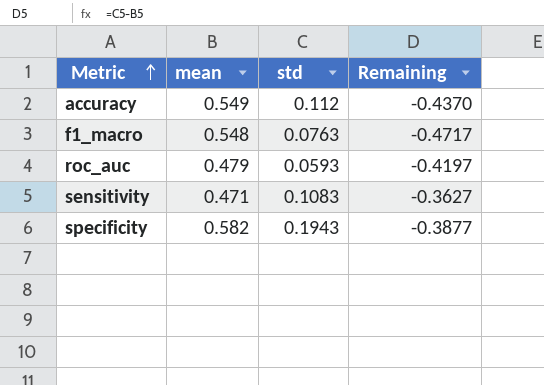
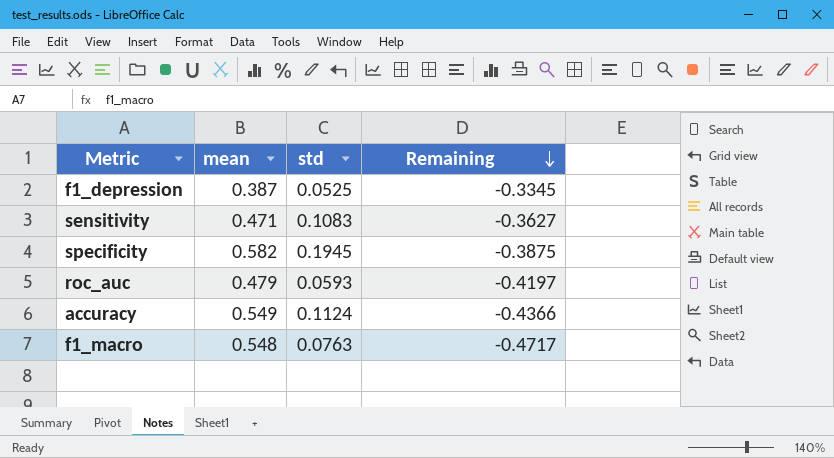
row order: Metric ascending -> Remaining descending
row f1_depression: none -> 0.387 | 0.0525 | -0.3345
specificity | std: 0.1943 -> 0.1945
specificity | Remaining: -0.3877 -> -0.3875
accuracy | std: 0.112 -> 0.1124
accuracy | Remaining: -0.4370 -> -0.4366

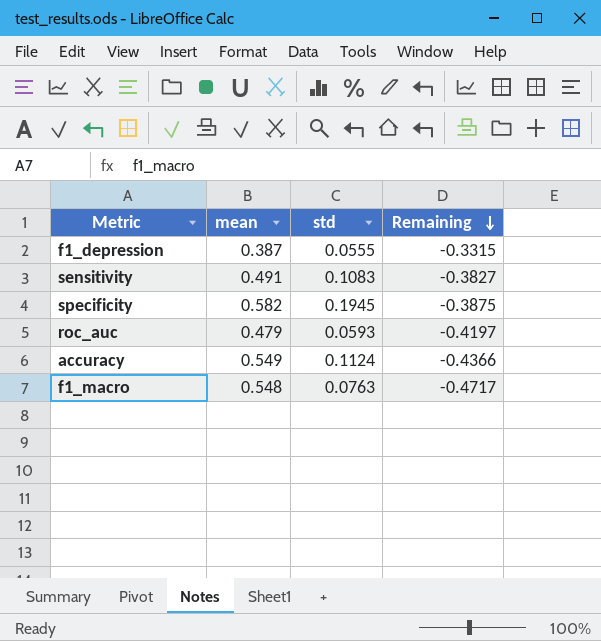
f1_depression | std: 0.0525 -> 0.0555
f1_depression | Remaining: -0.3345 -> -0.3315
sensitivity | mean: 0.471 -> 0.491
sensitivity | Remaining: -0.3627 -> -0.3827

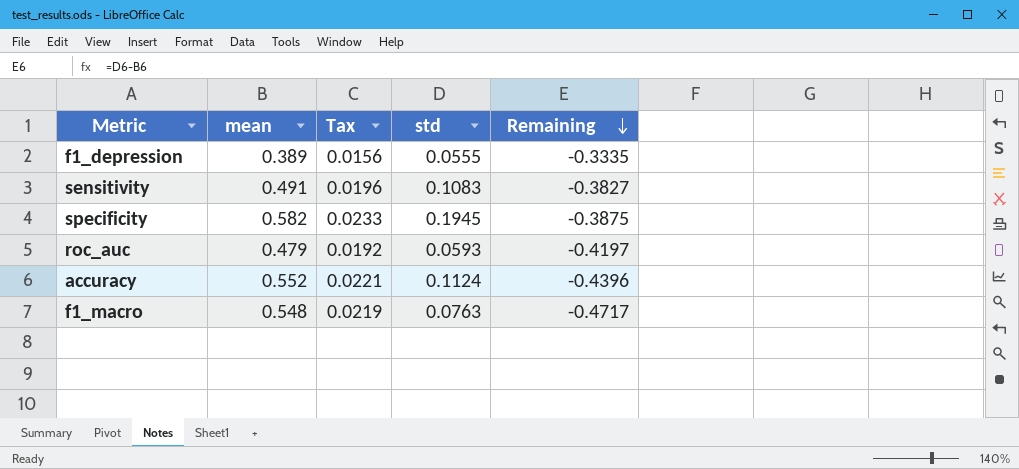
column Tax | formula: none -> [mean] * 0.04
f1_depression | mean: 0.387 -> 0.389
f1_depression | Remaining: -0.3315 -> -0.3335
accuracy | mean: 0.549 -> 0.552
accuracy | Remaining: -0.4366 -> -0.4396

